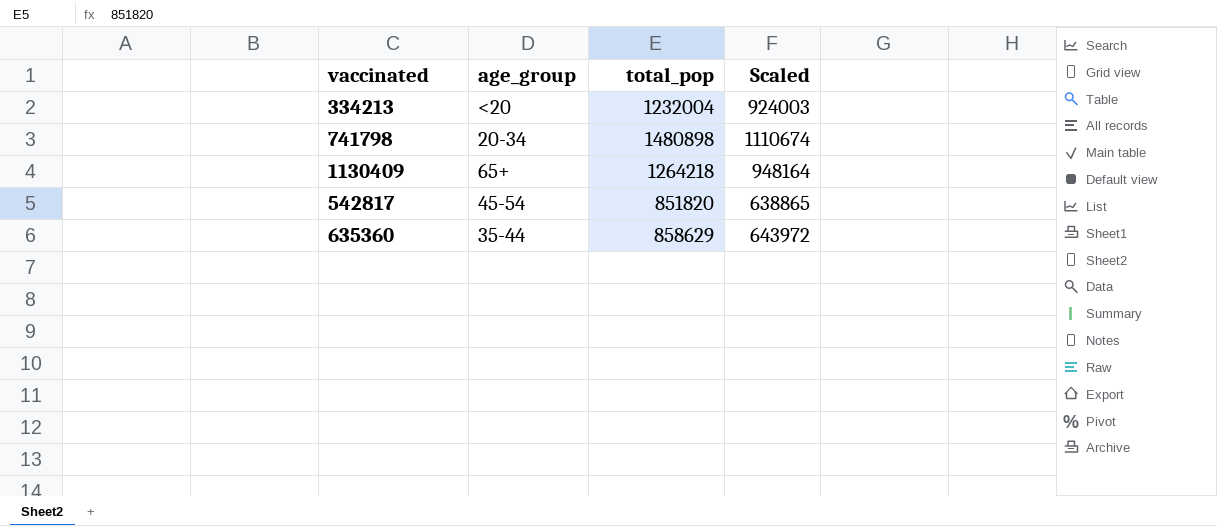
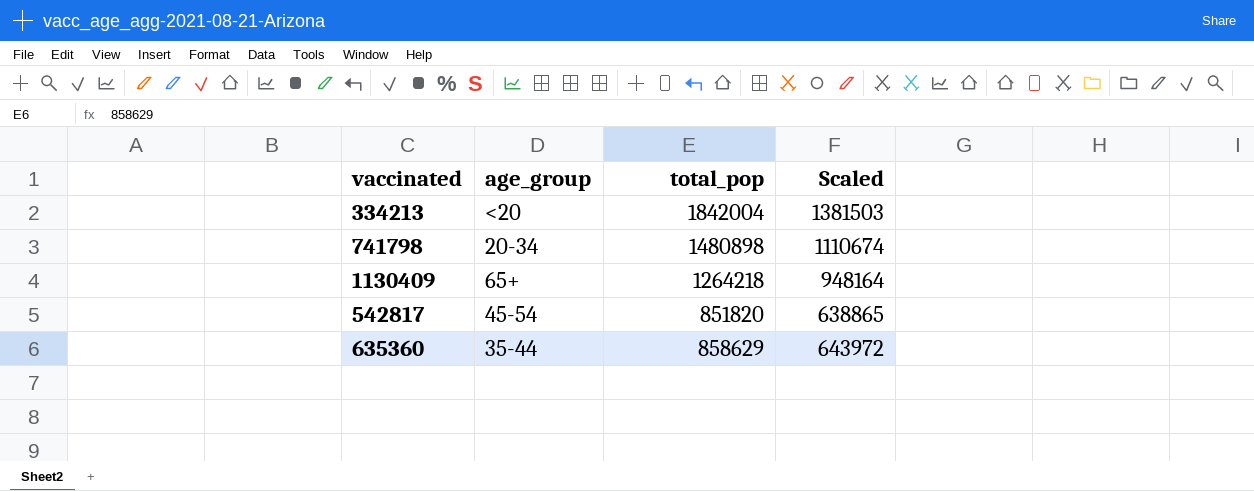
334213 | total_pop: 1232004 -> 1842004
334213 | Scaled: 924003 -> 1381503

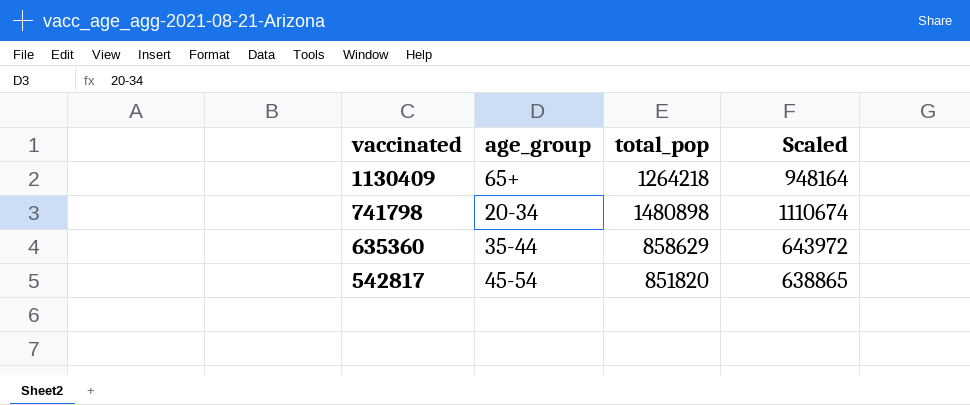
row order: none -> vaccinated descending
row 334213: <20 | 1842004 | 1381503 -> none

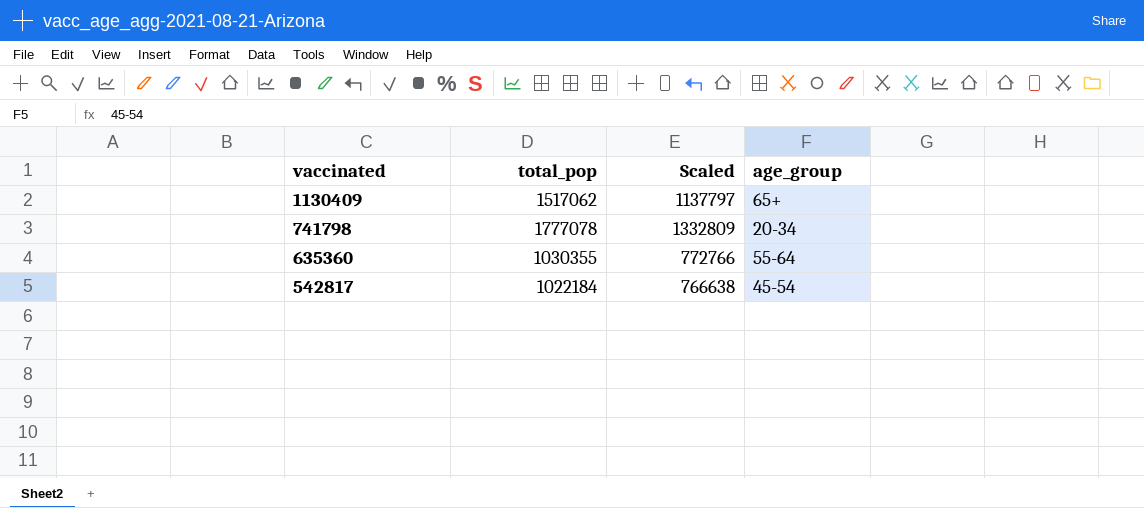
column age_group | position: 2 -> 4
1130409 | total_pop: 1264218 -> 1517062
1130409 | Scaled: 948164 -> 1137797
741798 | total_pop: 1480898 -> 1777078
741798 | Scaled: 1110674 -> 1332809
635360 | total_pop: 858629 -> 1030355
635360 | Scaled: 643972 -> 772766
635360 | age_group: 35-44 -> 55-64
542817 | total_pop: 851820 -> 1022184
542817 | Scaled: 638865 -> 766638

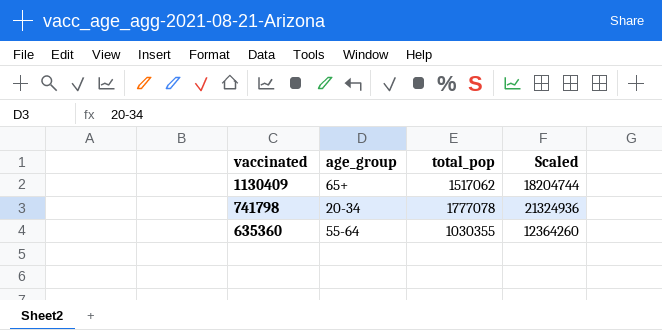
column age_group | position: 4 -> 2
column Scaled | formula: [total_pop] * 0.75 -> [total_pop] * 12
row 542817: 1022184 | 766638 | 45-54 -> none

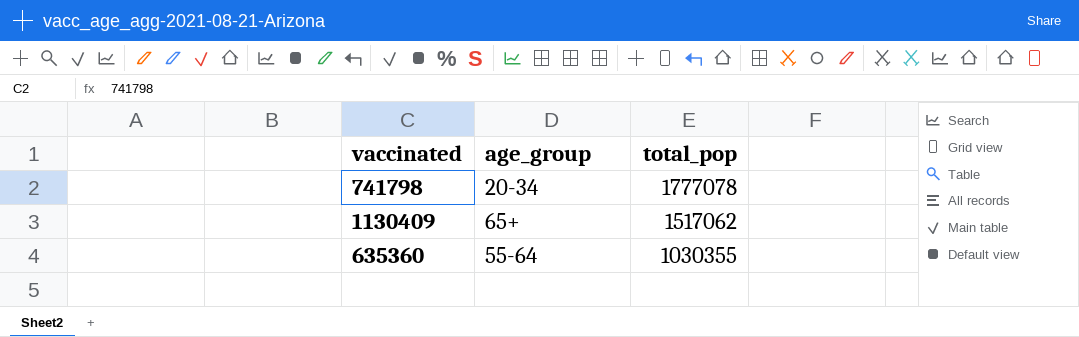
row order: vaccinated descending -> total_pop descending
column Scaled | formula: [total_pop] * 12 -> none

